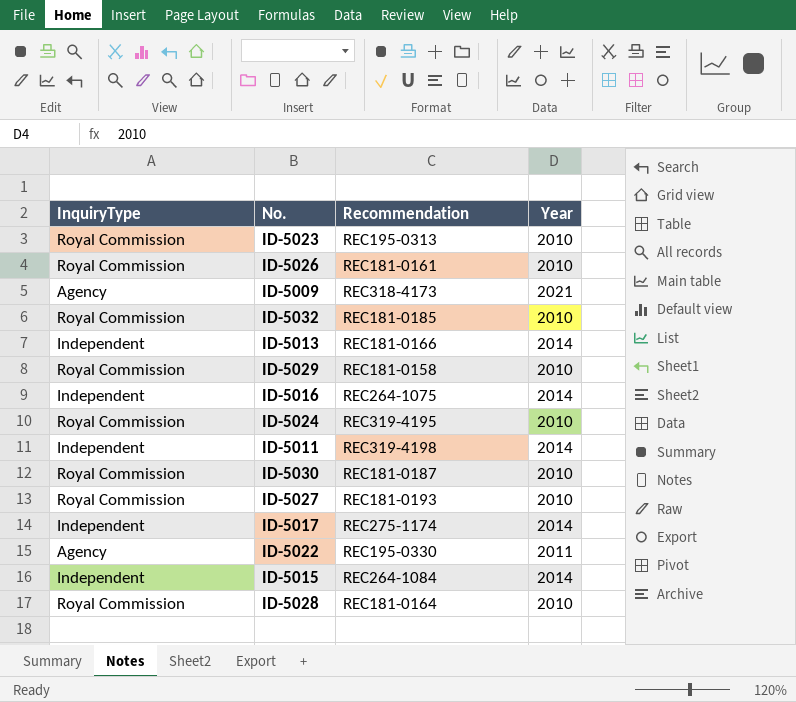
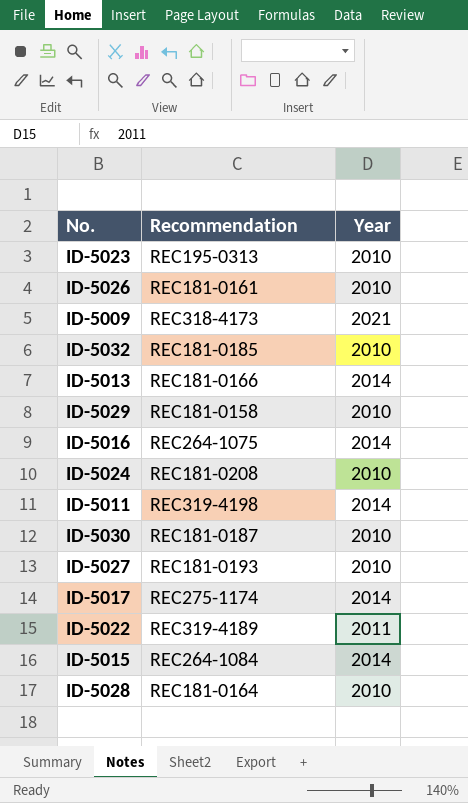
column InquiryType | position: 1 -> none
ID-5024 | Recommendation: REC319-4195 -> REC181-0208
ID-5022 | Recommendation: REC195-0330 -> REC319-4189

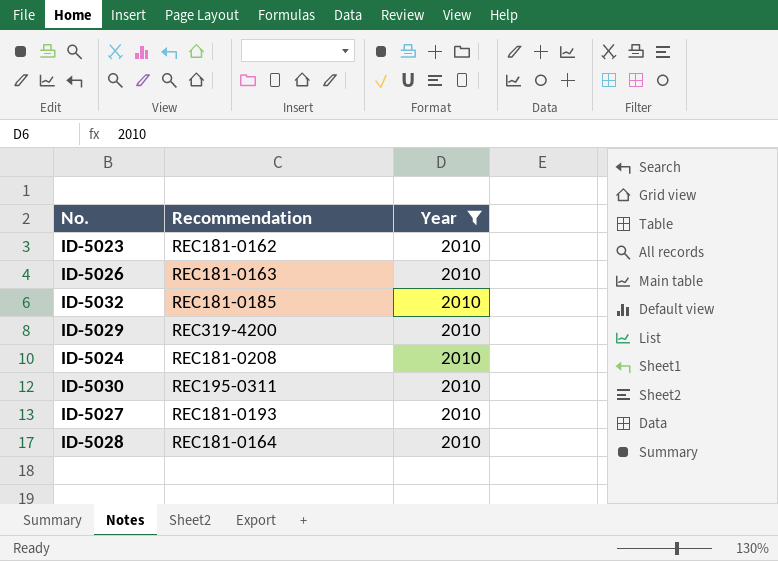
filter: none -> Year = 2010
ID-5023 | Recommendation: REC195-0313 -> REC181-0162
ID-5026 | Recommendation: REC181-0161 -> REC181-0163
ID-5029 | Recommendation: REC181-0158 -> REC319-4200
ID-5030 | Recommendation: REC181-0187 -> REC195-0311

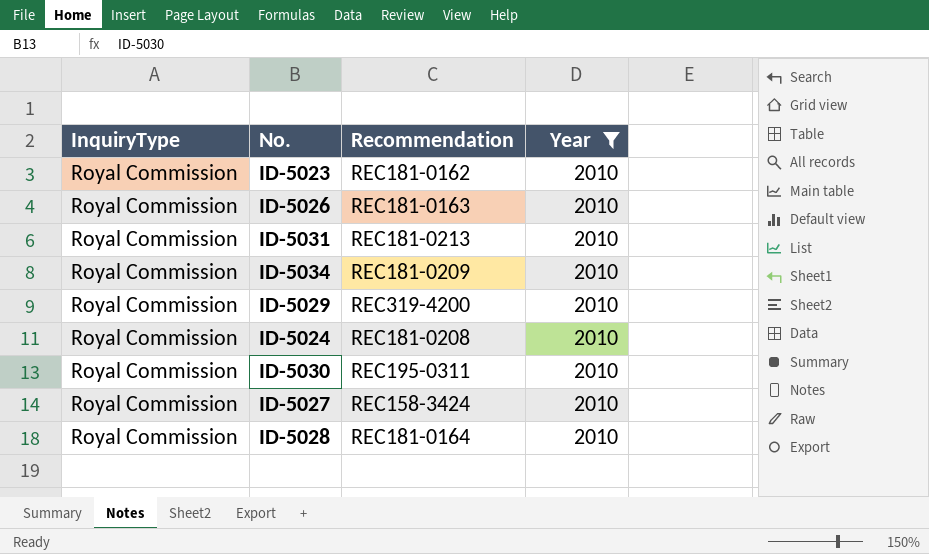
column InquiryType | position: none -> 1
row ID-5032: REC181-0185 | 2010 -> none
row ID-5031: none -> Royal Commission | REC181-0213 | 2010
row ID-5034: none -> Royal Commission | REC181-0209 | 2010
ID-5027 | Recommendation: REC181-0193 -> REC158-3424

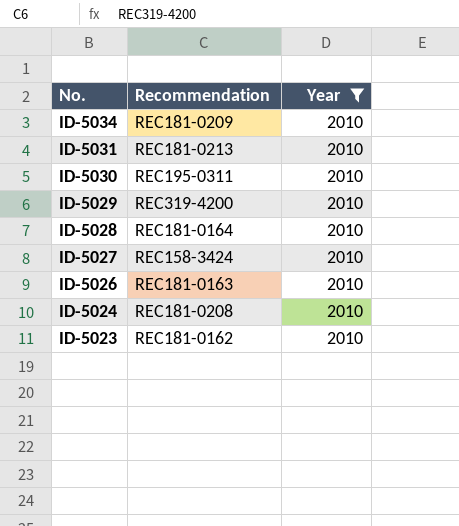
row order: none -> No. descending
column InquiryType | position: 1 -> none

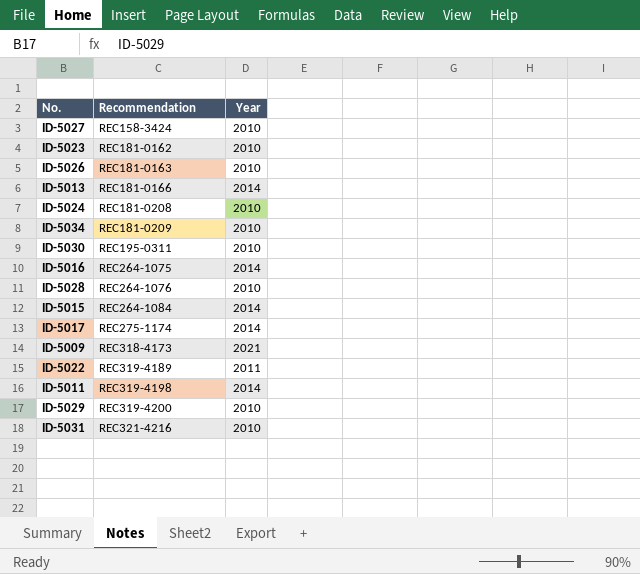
filter: Year = 2010 -> none
row order: No. descending -> Recommendation ascending
ID-5028 | Recommendation: REC181-0164 -> REC264-1076
ID-5031 | Recommendation: REC181-0213 -> REC321-4216

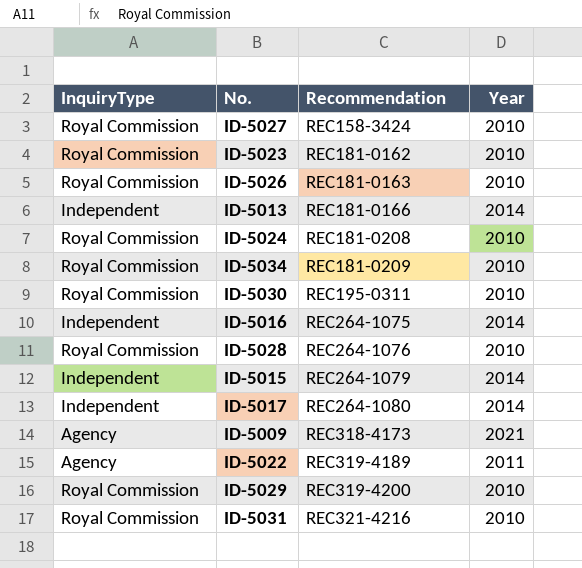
column InquiryType | position: none -> 1
row ID-5011: REC319-4198 | 2014 -> none
ID-5015 | Recommendation: REC264-1084 -> REC264-1079
ID-5017 | Recommendation: REC275-1174 -> REC264-1080

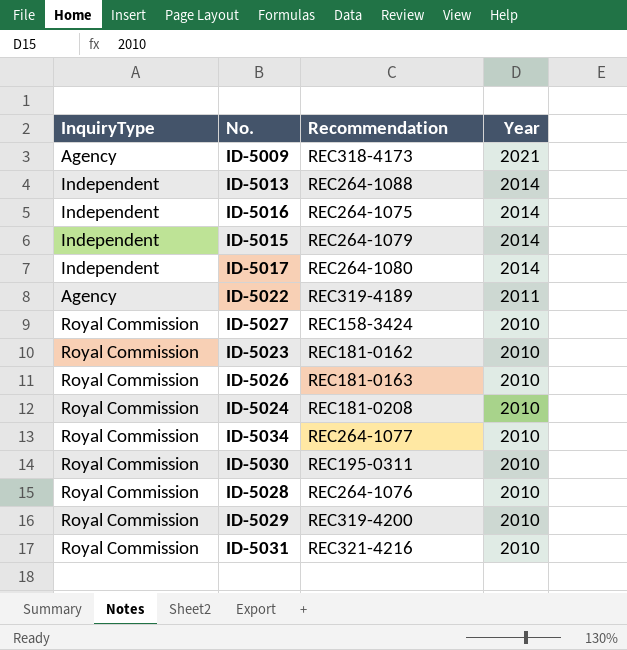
row order: Recommendation ascending -> Year descending
ID-5013 | Recommendation: REC181-0166 -> REC264-1088
ID-5034 | Recommendation: REC181-0209 -> REC264-1077

